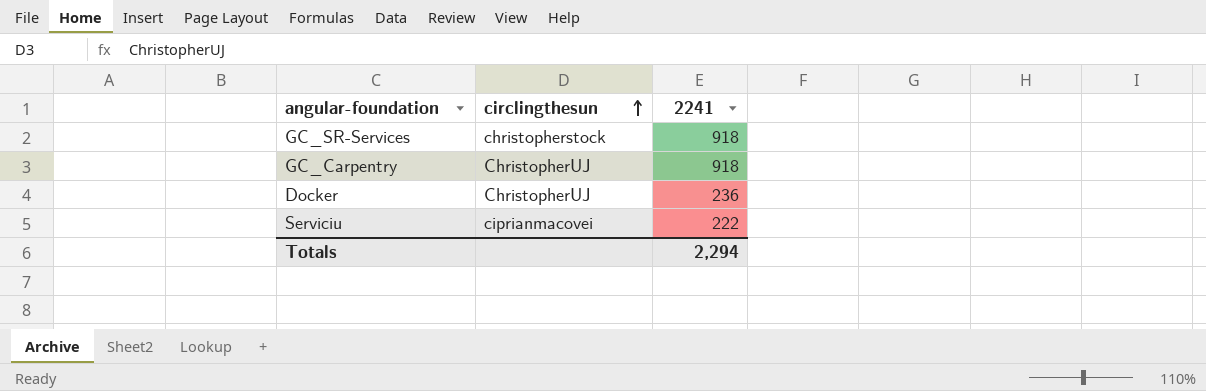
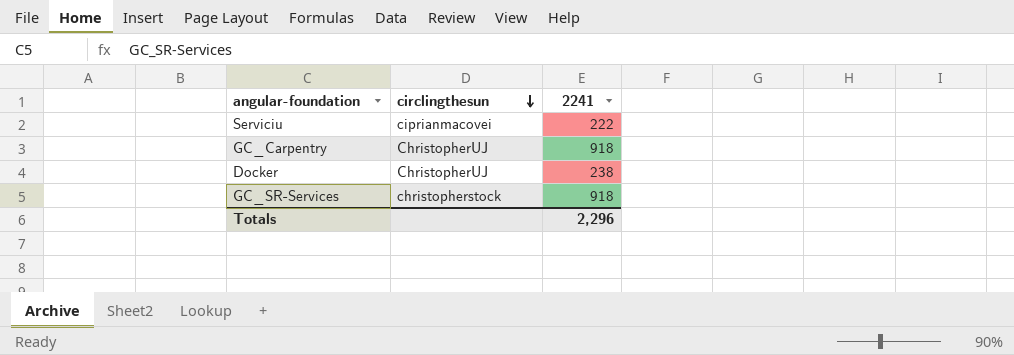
row order: circlingthesun ascending -> circlingthesun descending
Docker | 2241: 236 -> 238
Totals | 2241: 2,294 -> 2,296

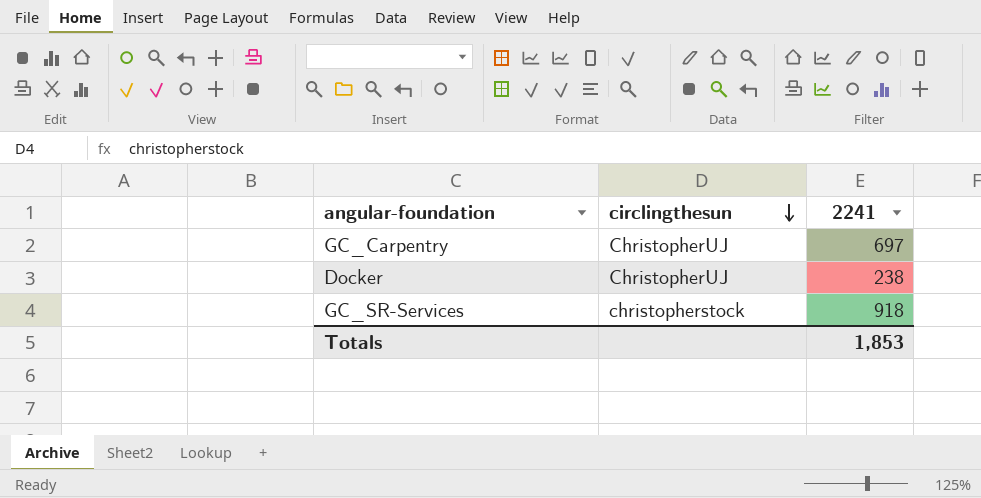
row Serviciu: ciprianmacovei | 222 -> none
GC_Carpentry | 2241: 918 -> 697
Totals | 2241: 2,296 -> 1,853

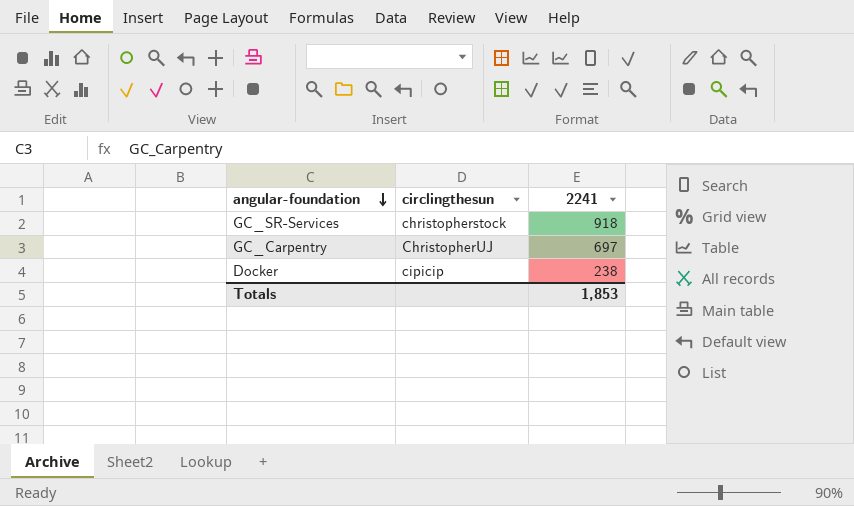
row order: circlingthesun descending -> angular-foundation descending
Docker | circlingthesun: ChristopherUJ -> cipicip

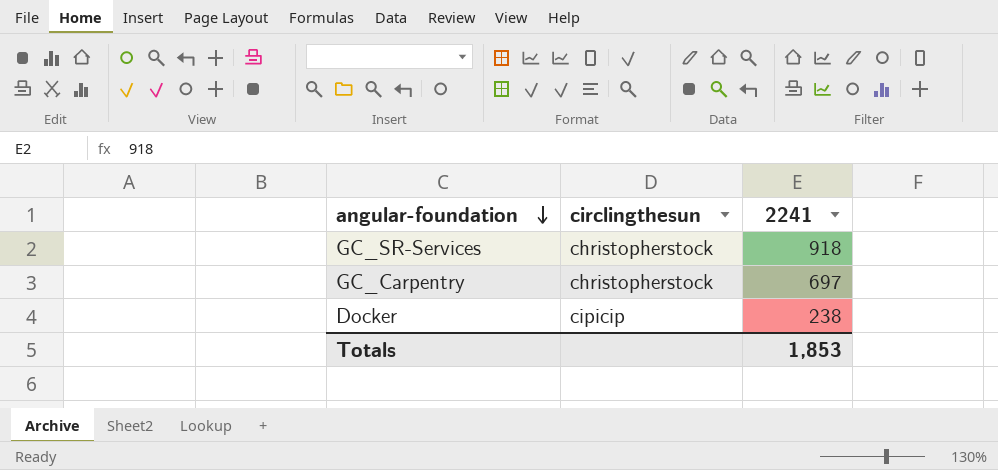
GC_Carpentry | circlingthesun: ChristopherUJ -> christopherstock

